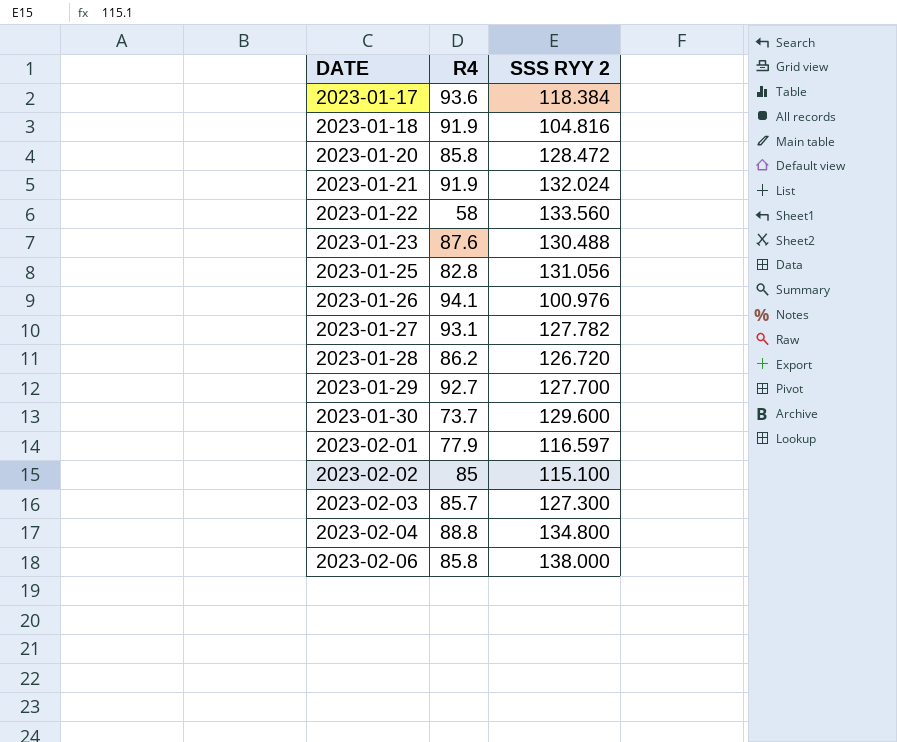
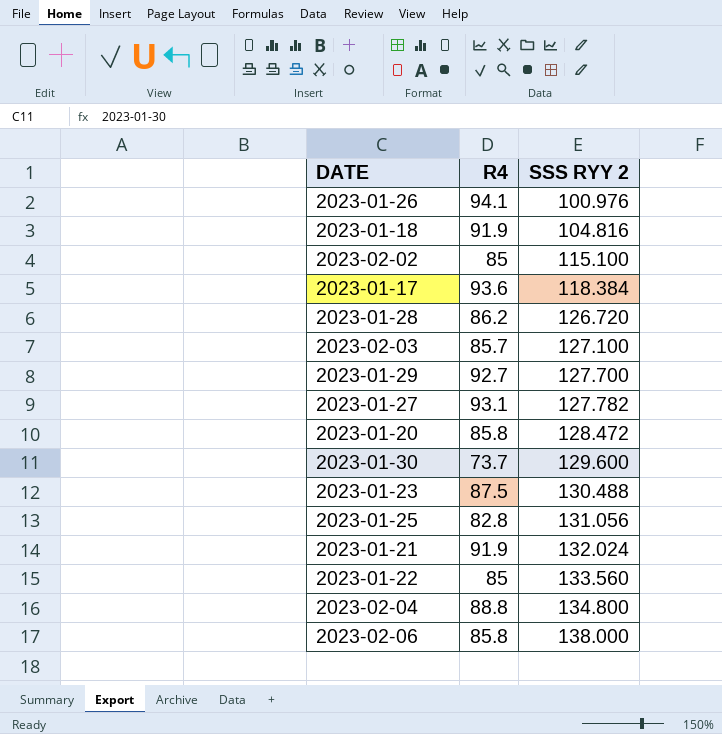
row order: DATE ascending -> SSS RYY 2 ascending
row 2023-02-01: 77.9 | 116.597 -> none
2023-02-03 | SSS RYY 2: 127.300 -> 127.100
2023-01-23 | R4: 87.6 -> 87.5
2023-01-22 | R4: 58 -> 85

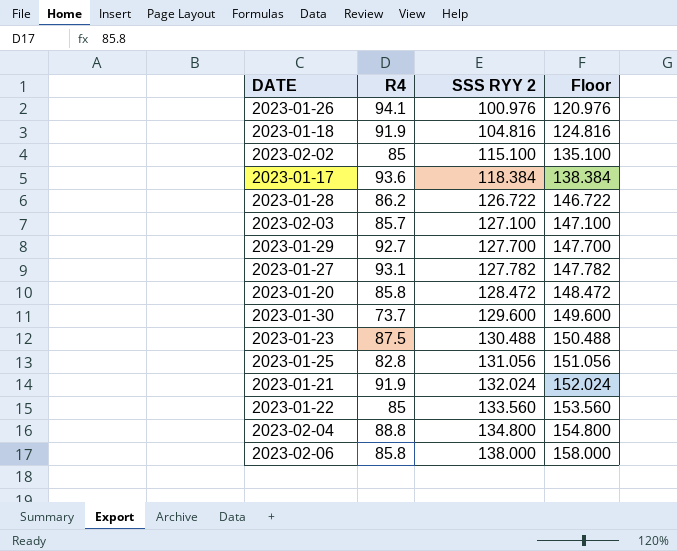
column Floor | formula: none -> [SSS RYY 2] + 20
2023-01-28 | SSS RYY 2: 126.720 -> 126.722

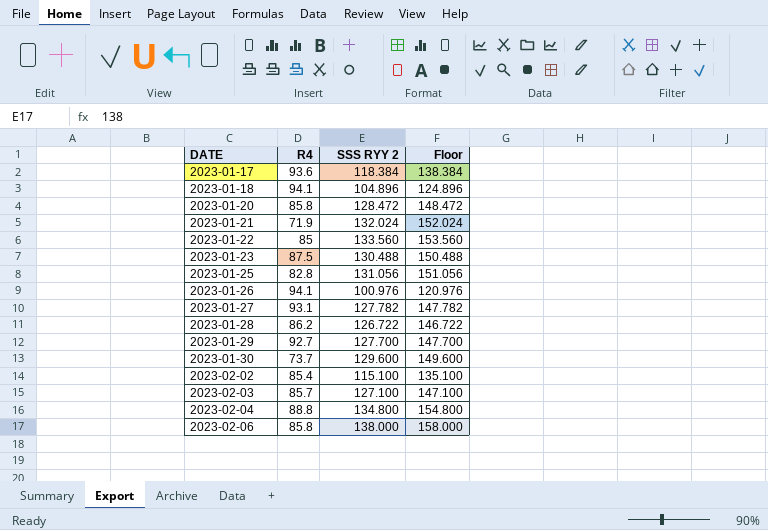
row order: SSS RYY 2 ascending -> DATE ascending
2023-01-18 | R4: 91.9 -> 94.1
2023-01-18 | SSS RYY 2: 104.816 -> 104.896
2023-01-18 | Floor: 124.816 -> 124.896
2023-01-21 | R4: 91.9 -> 71.9
2023-02-02 | R4: 85 -> 85.4

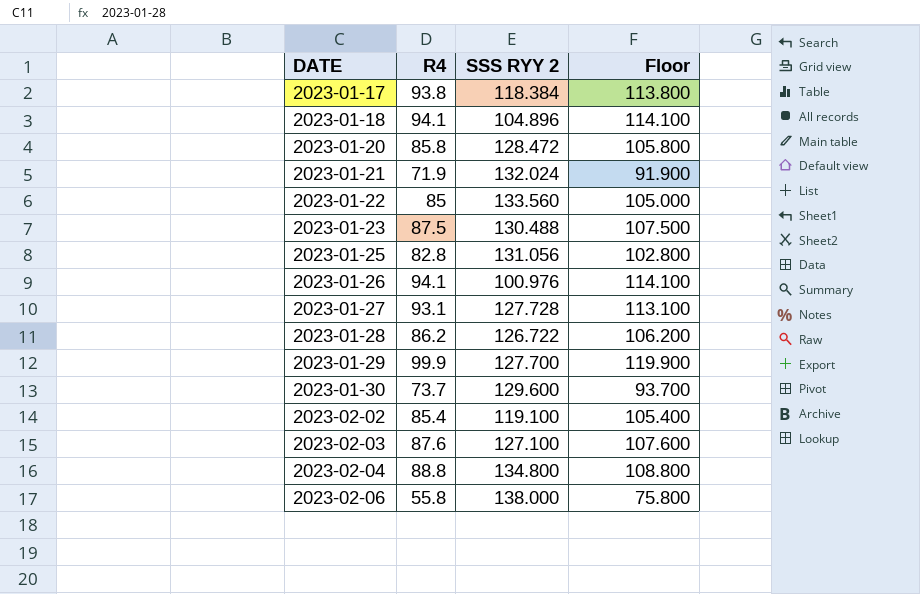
column Floor | formula: [SSS RYY 2] + 20 -> [R4] + 20
2023-01-17 | R4: 93.6 -> 93.8
2023-01-27 | SSS RYY 2: 127.782 -> 127.728
2023-01-29 | R4: 92.7 -> 99.9
2023-02-02 | SSS RYY 2: 115.100 -> 119.100
2023-02-03 | R4: 85.7 -> 87.6
2023-02-06 | R4: 85.8 -> 55.8

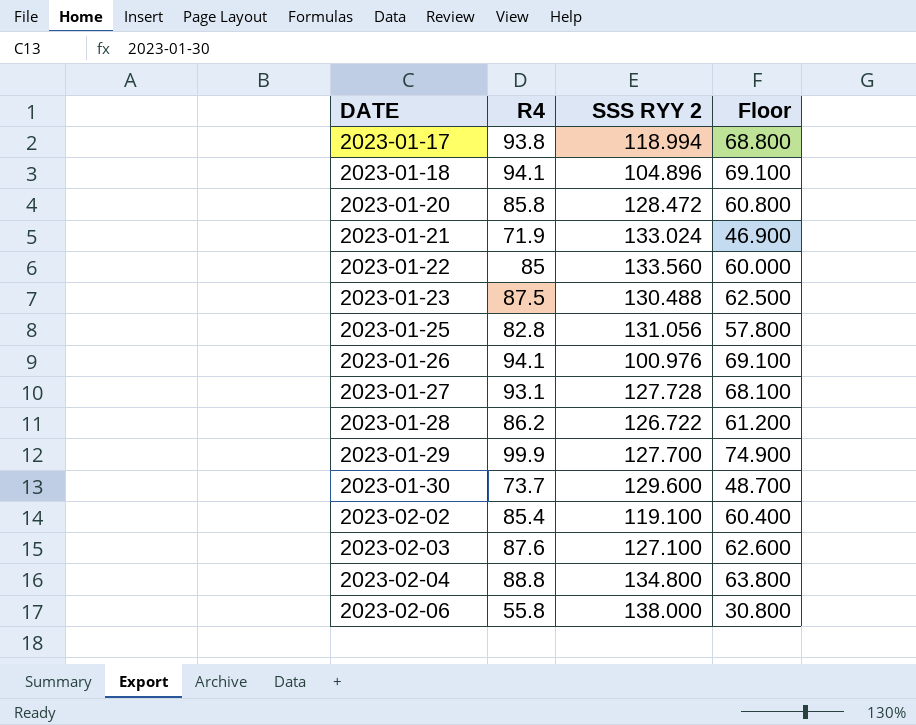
column Floor | formula: [R4] + 20 -> [R4] - 25
2023-01-17 | SSS RYY 2: 118.384 -> 118.994
2023-01-21 | SSS RYY 2: 132.024 -> 133.024

